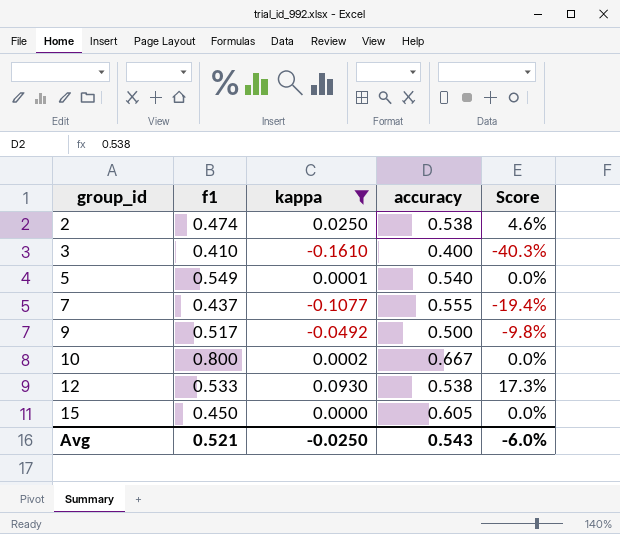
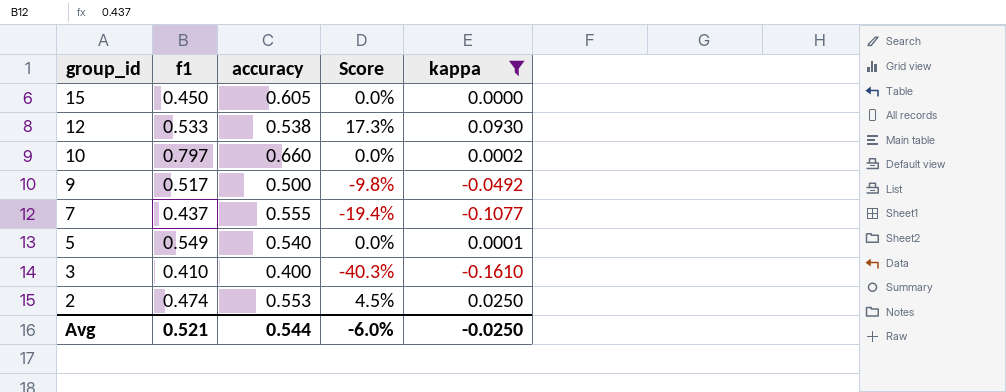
row order: group_id ascending -> group_id descending
column kappa | position: 3 -> 5
10 | f1: 0.800 -> 0.797
10 | accuracy: 0.667 -> 0.660
2 | accuracy: 0.538 -> 0.553
2 | Score: 4.6% -> 4.5%
Avg | accuracy: 0.543 -> 0.544

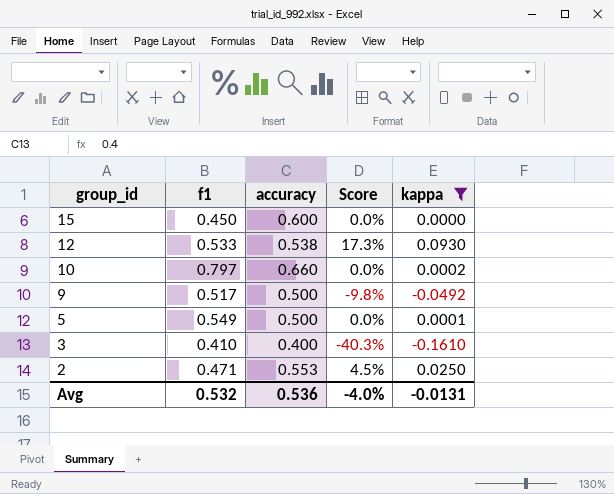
row 7: 0.437 | 0.555 | -19.4% | -0.1077 -> none
15 | accuracy: 0.605 -> 0.600
5 | accuracy: 0.540 -> 0.500
2 | f1: 0.474 -> 0.471
Avg | f1: 0.521 -> 0.532
Avg | accuracy: 0.544 -> 0.536
Avg | Score: -6.0% -> -4.0%
Avg | kappa: -0.0250 -> -0.0131

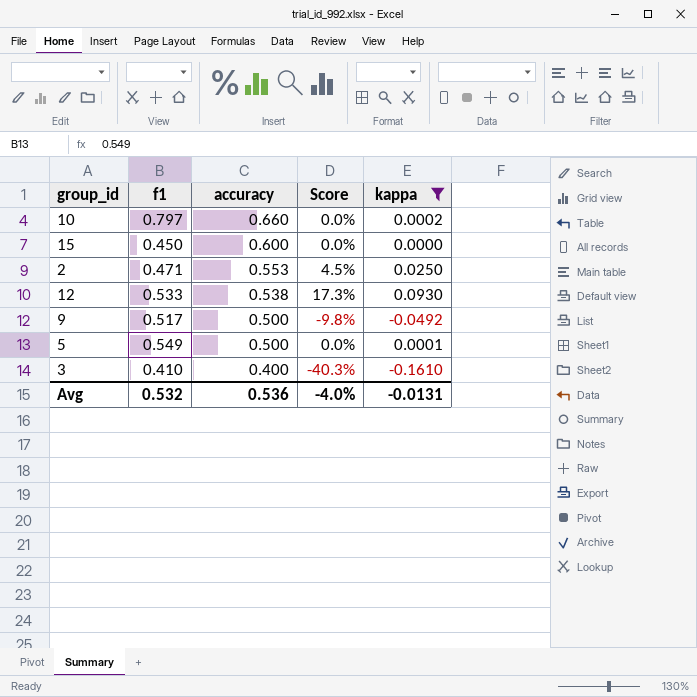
row order: group_id descending -> accuracy descending

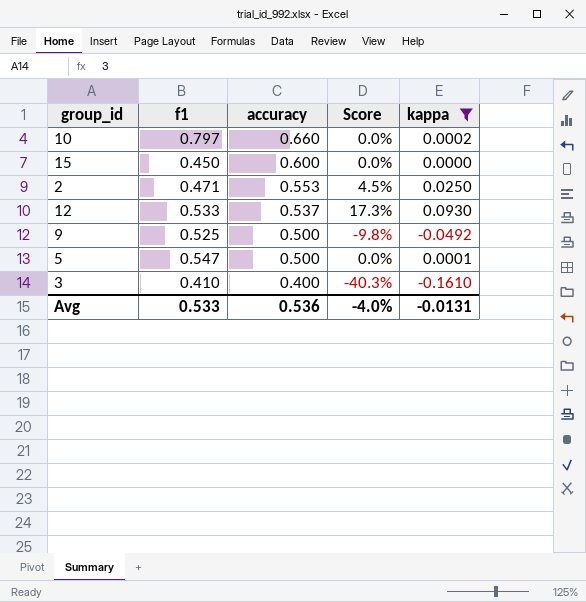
12 | accuracy: 0.538 -> 0.537
9 | f1: 0.517 -> 0.525
5 | f1: 0.549 -> 0.547
Avg | f1: 0.532 -> 0.533

